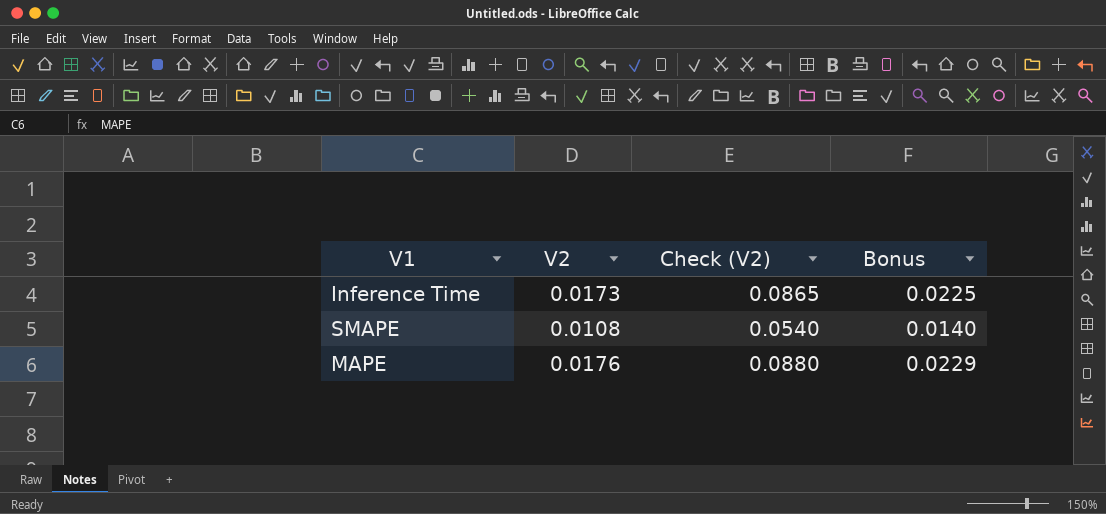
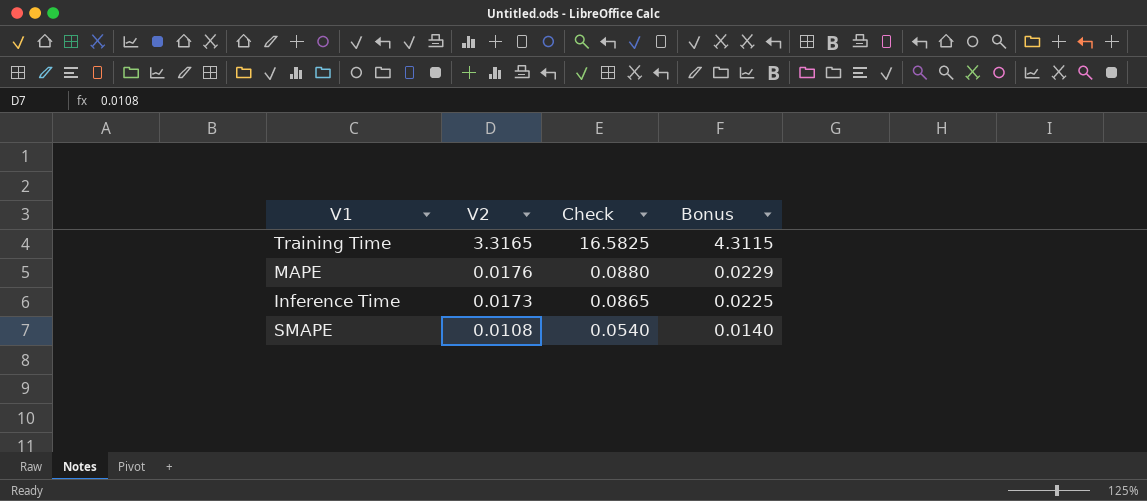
row order: none -> V2 descending
column name: Check (V2) -> Check
row Training Time: none -> 3.3165 | 16.5825 | 4.3115

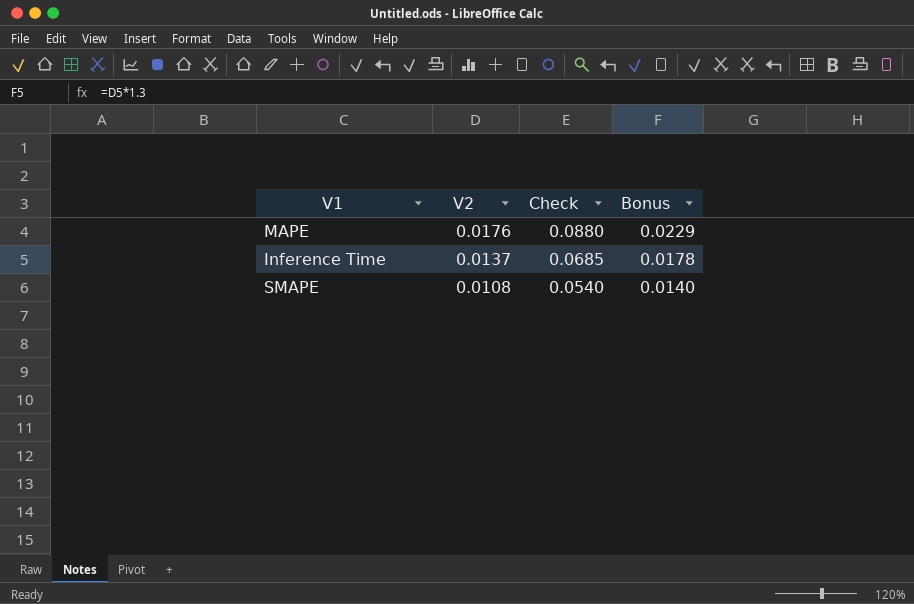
row Training Time: 3.3165 | 16.5825 | 4.3115 -> none
Inference Time | V2: 0.0173 -> 0.0137
Inference Time | Check: 0.0865 -> 0.0685
Inference Time | Bonus: 0.0225 -> 0.0178

